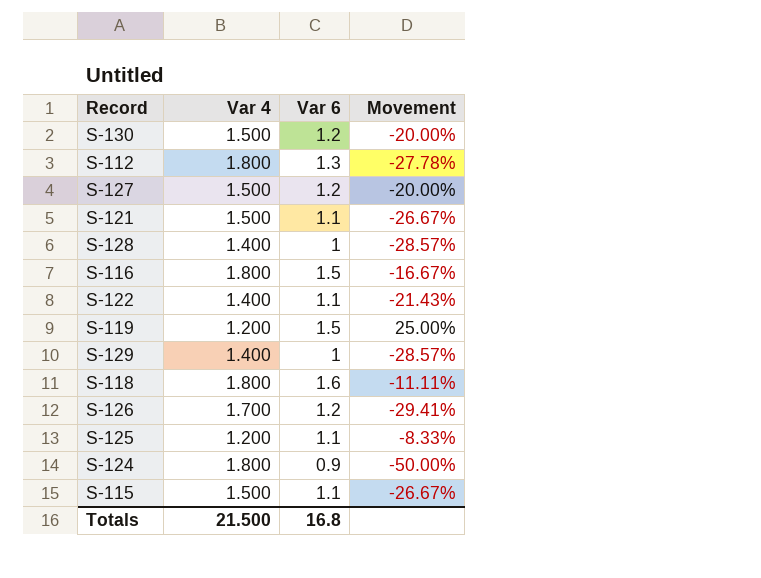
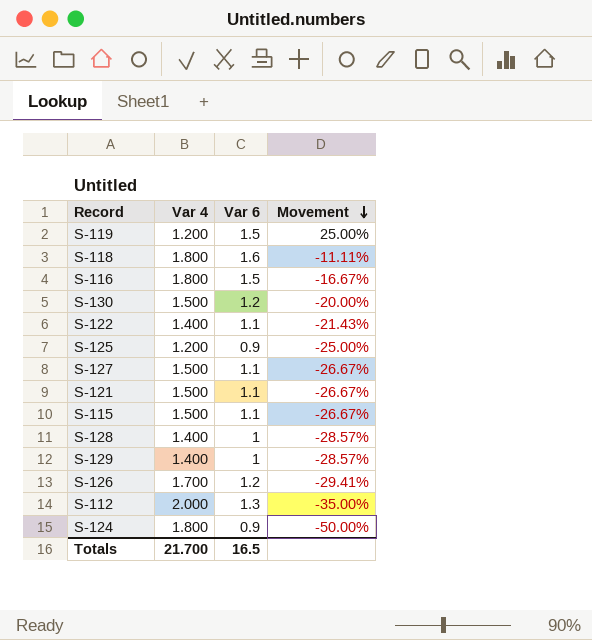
row order: none -> Movement descending
S-125 | Var 6: 1.1 -> 0.9
S-125 | Movement: -8.33% -> -25.00%
S-127 | Var 6: 1.2 -> 1.1
S-127 | Movement: -20.00% -> -26.67%
S-112 | Var 4: 1.800 -> 2.000
S-112 | Movement: -27.78% -> -35.00%
Totals | Var 4: 21.500 -> 21.700
Totals | Var 6: 16.8 -> 16.5

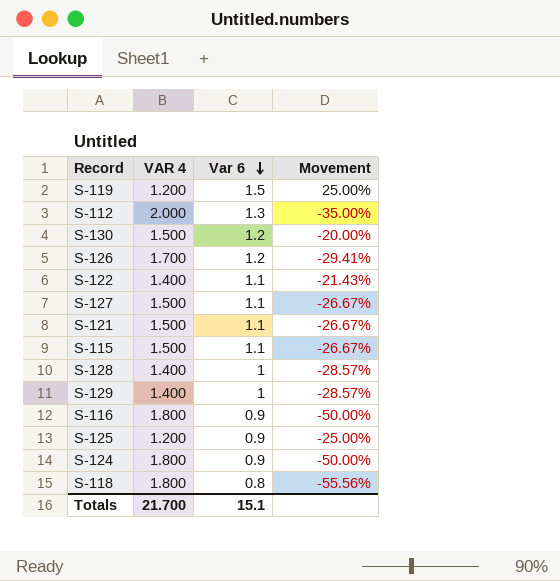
row order: Movement descending -> Var 6 descending
column name: Var 4 -> VAR 4
S-116 | Var 6: 1.5 -> 0.9
S-116 | Movement: -16.67% -> -50.00%
S-118 | Var 6: 1.6 -> 0.8
S-118 | Movement: -11.11% -> -55.56%
Totals | Var 6: 16.5 -> 15.1

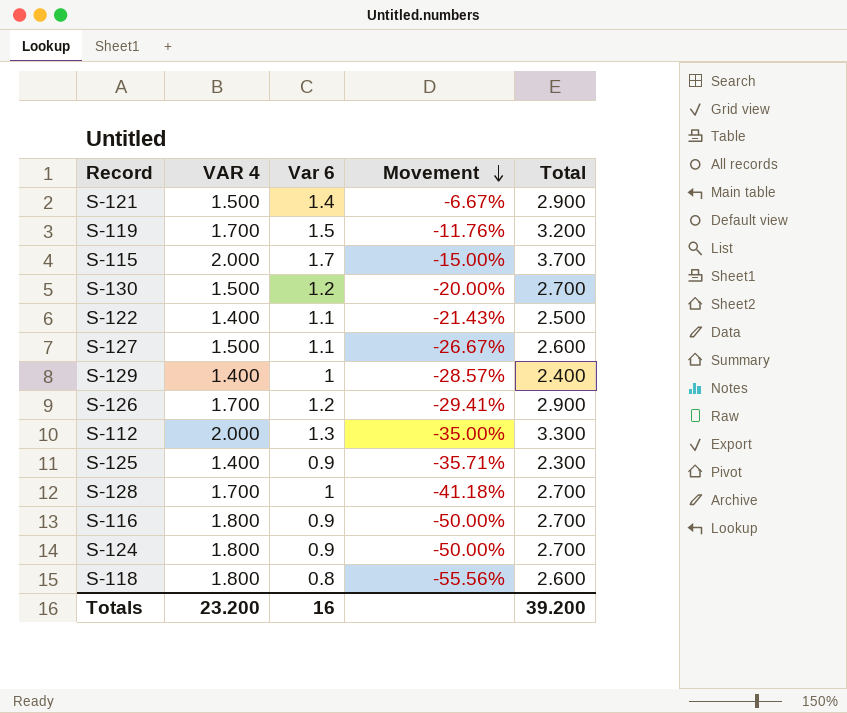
row order: Var 6 descending -> Movement descending
column Total | formula: none -> [VAR 4] + [Var 6]
S-121 | Var 6: 1.1 -> 1.4
S-121 | Movement: -26.67% -> -6.67%
S-119 | VAR 4: 1.200 -> 1.700
S-119 | Movement: 25.00% -> -11.76%
S-115 | VAR 4: 1.500 -> 2.000
S-115 | Var 6: 1.1 -> 1.7
S-115 | Movement: -26.67% -> -15.00%
S-125 | VAR 4: 1.200 -> 1.400
S-125 | Movement: -25.00% -> -35.71%
S-128 | VAR 4: 1.400 -> 1.700
S-128 | Movement: -28.57% -> -41.18%
Totals | VAR 4: 21.700 -> 23.200
Totals | Var 6: 15.1 -> 16

